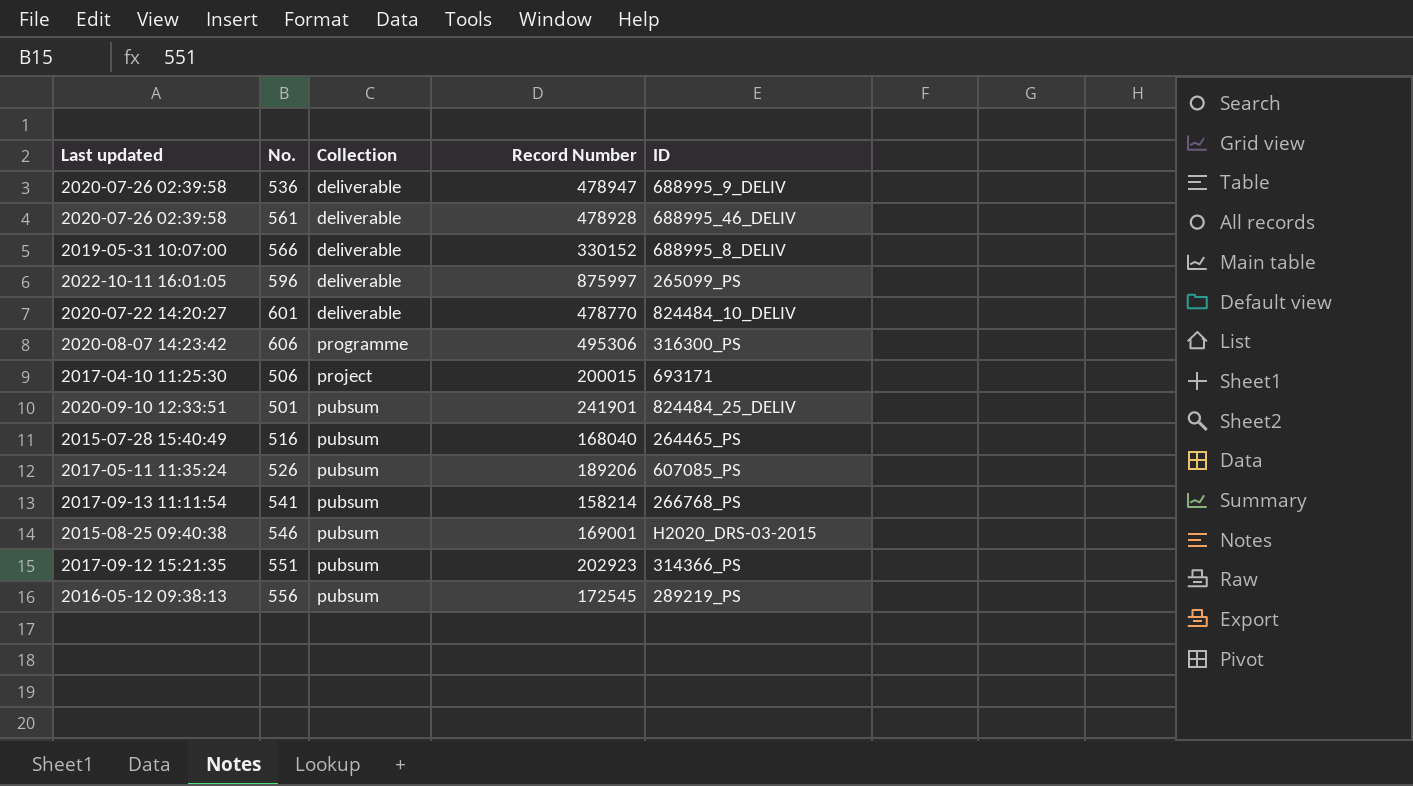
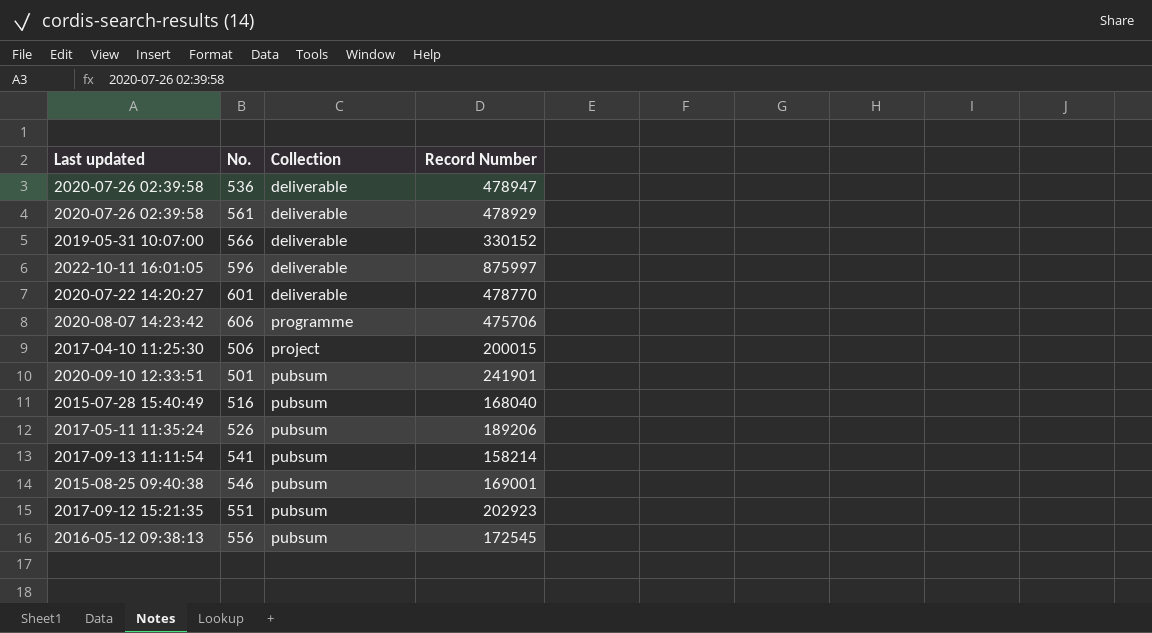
column ID | position: 5 -> none
561 | Record Number: 478928 -> 478929
606 | Record Number: 495306 -> 475706

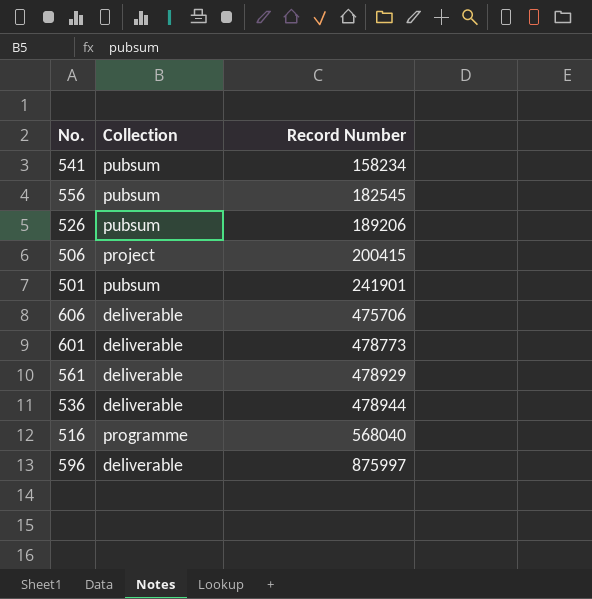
row order: Collection ascending -> Record Number ascending
column Last updated | position: 1 -> none
row 566: 2019-05-31 10:07:00 | deliverable | 330152 -> none
row 546: 2015-08-25 09:40:38 | pubsum | 169001 -> none
row 551: 2017-09-12 15:21:35 | pubsum | 202923 -> none
541 | Record Number: 158214 -> 158234
556 | Record Number: 172545 -> 182545
506 | Record Number: 200015 -> 200415
606 | Collection: programme -> deliverable
601 | Record Number: 478770 -> 478773
536 | Record Number: 478947 -> 478944
516 | Collection: pubsum -> programme
516 | Record Number: 168040 -> 568040

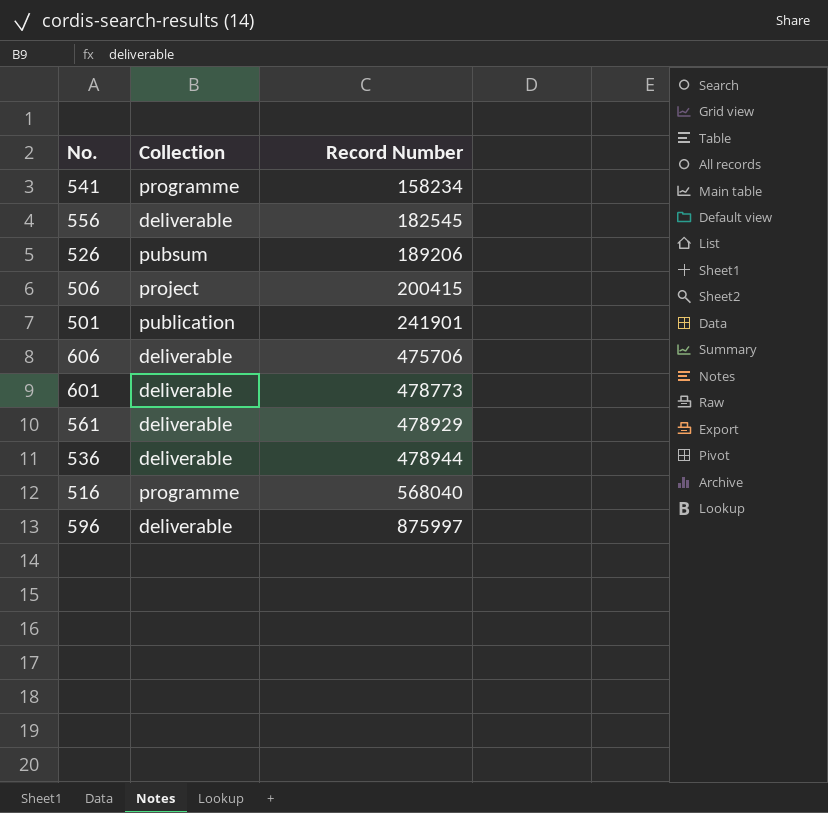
541 | Collection: pubsum -> programme
556 | Collection: pubsum -> deliverable
501 | Collection: pubsum -> publication

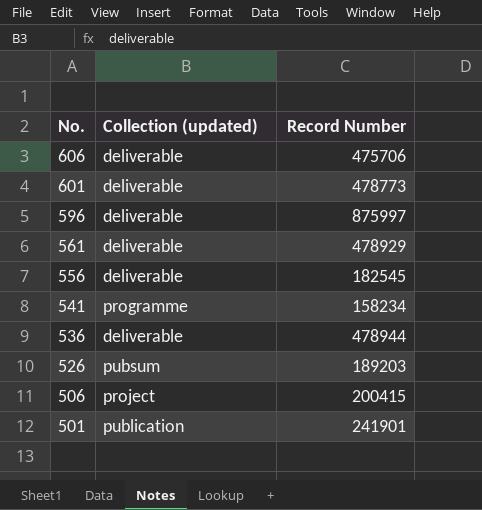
row order: Record Number ascending -> No. descending
column name: Collection -> Collection (updated)
row 516: programme | 568040 -> none
526 | Record Number: 189206 -> 189203

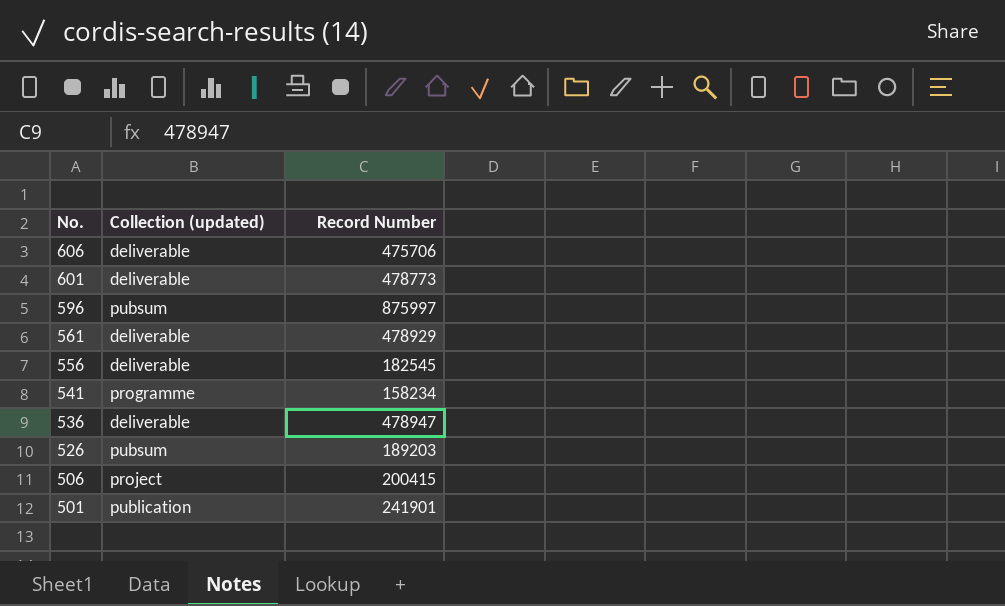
596 | Collection (updated): deliverable -> pubsum
536 | Record Number: 478944 -> 478947

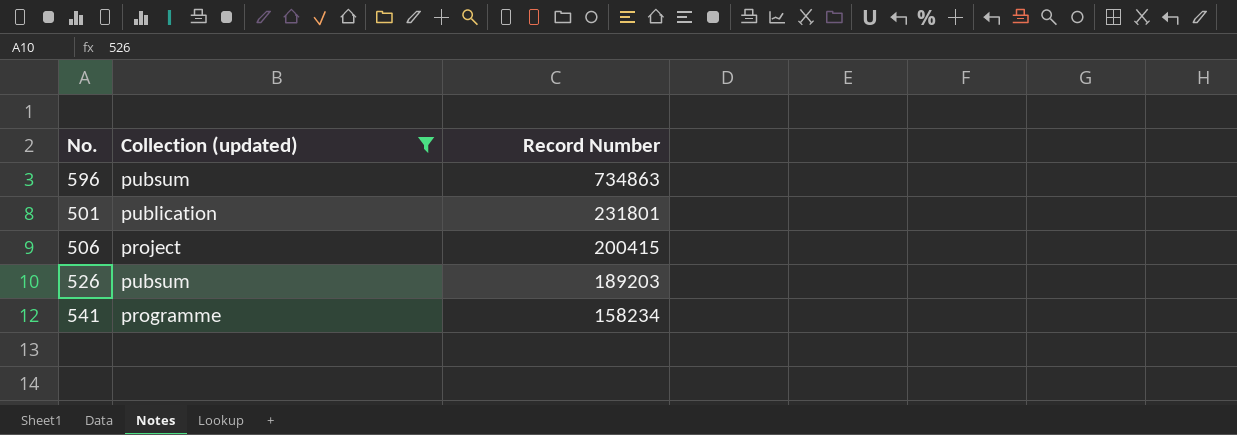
filter: none -> Collection (updated) != deliverable
row order: No. descending -> Record Number descending
596 | Record Number: 875997 -> 734863
501 | Record Number: 241901 -> 231801

